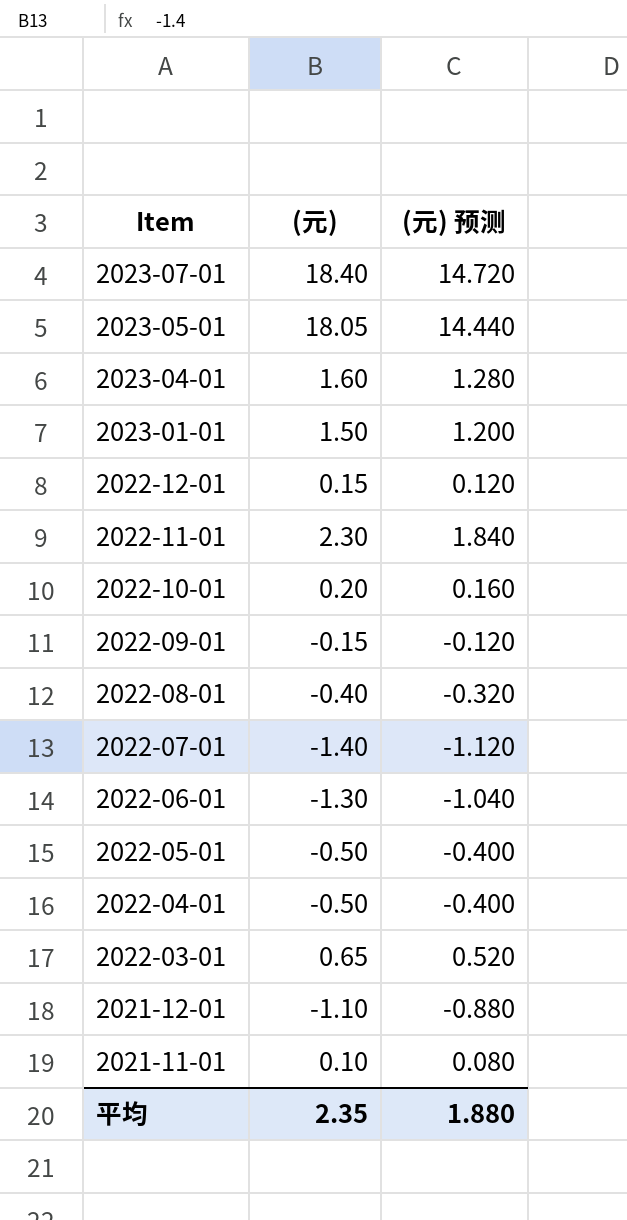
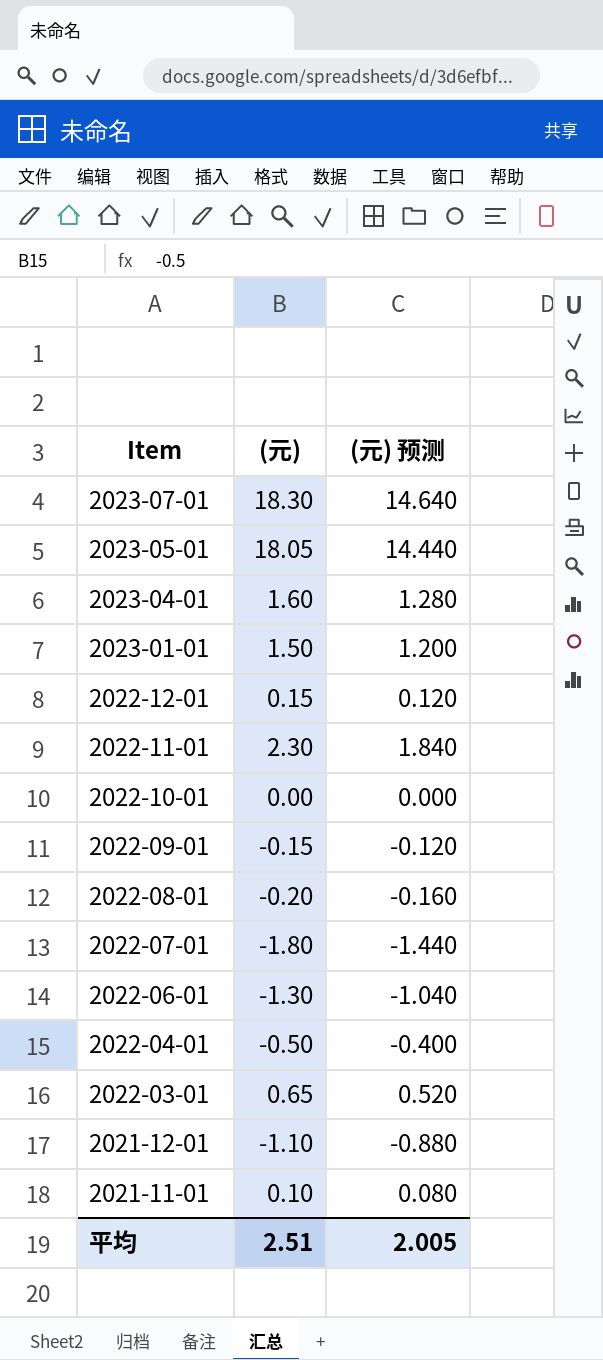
row 2022-05-01: -0.50 | -0.400 -> none
2023-07-01 | (元): 18.40 -> 18.30
2023-07-01 | (元) 预测: 14.720 -> 14.640
2022-10-01 | (元): 0.20 -> 0.00
2022-10-01 | (元) 预测: 0.160 -> 0.000
2022-08-01 | (元): -0.40 -> -0.20
2022-08-01 | (元) 预测: -0.320 -> -0.160
2022-07-01 | (元): -1.40 -> -1.80
2022-07-01 | (元) 预测: -1.120 -> -1.440
平均 | (元): 2.35 -> 2.51
平均 | (元) 预测: 1.880 -> 2.005

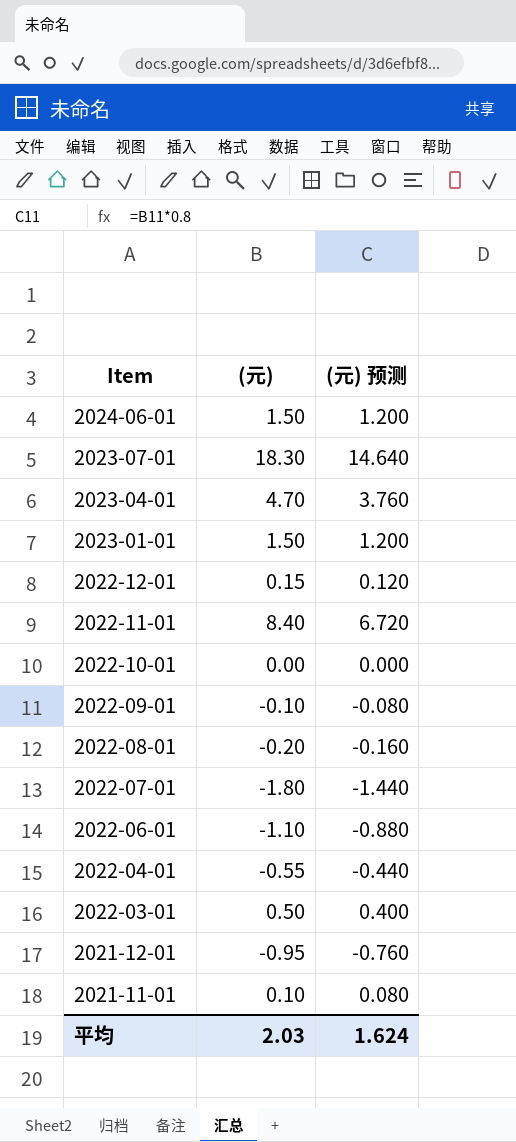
row 2023-05-01: 18.05 | 14.440 -> none
row 2024-06-01: none -> 1.50 | 1.200
2023-04-01 | (元): 1.60 -> 4.70
2023-04-01 | (元) 预测: 1.280 -> 3.760
2022-11-01 | (元): 2.30 -> 8.40
2022-11-01 | (元) 预测: 1.840 -> 6.720
2022-09-01 | (元): -0.15 -> -0.10
2022-09-01 | (元) 预测: -0.120 -> -0.080
2022-06-01 | (元): -1.30 -> -1.10
2022-06-01 | (元) 预测: -1.040 -> -0.880
2022-04-01 | (元): -0.50 -> -0.55
2022-04-01 | (元) 预测: -0.400 -> -0.440
2022-03-01 | (元): 0.65 -> 0.50
2022-03-01 | (元) 预测: 0.520 -> 0.400
2021-12-01 | (元): -1.10 -> -0.95
2021-12-01 | (元) 预测: -0.880 -> -0.760
平均 | (元): 2.51 -> 2.03
平均 | (元) 预测: 2.005 -> 1.624

